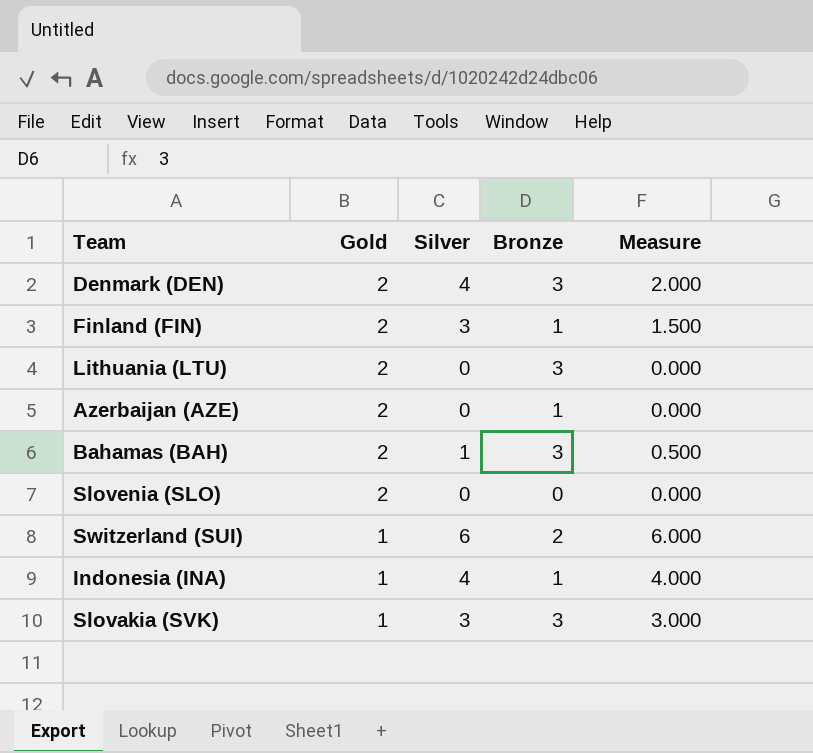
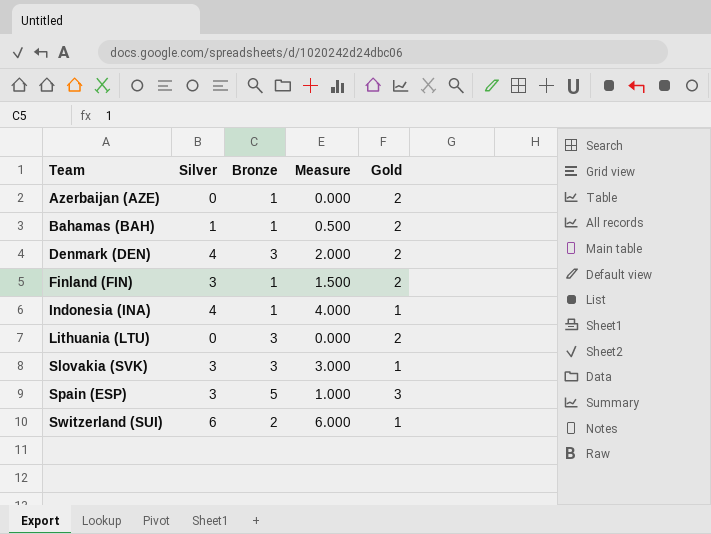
row order: Gold descending -> Team ascending
column Gold | position: 2 -> 5
row Slovenia (SLO): 2 | 0 | 0 | 0.000 -> none
Bahamas (BAH) | Bronze: 3 -> 1
row Spain (ESP): none -> 3 | 5 | 1.000 | 3

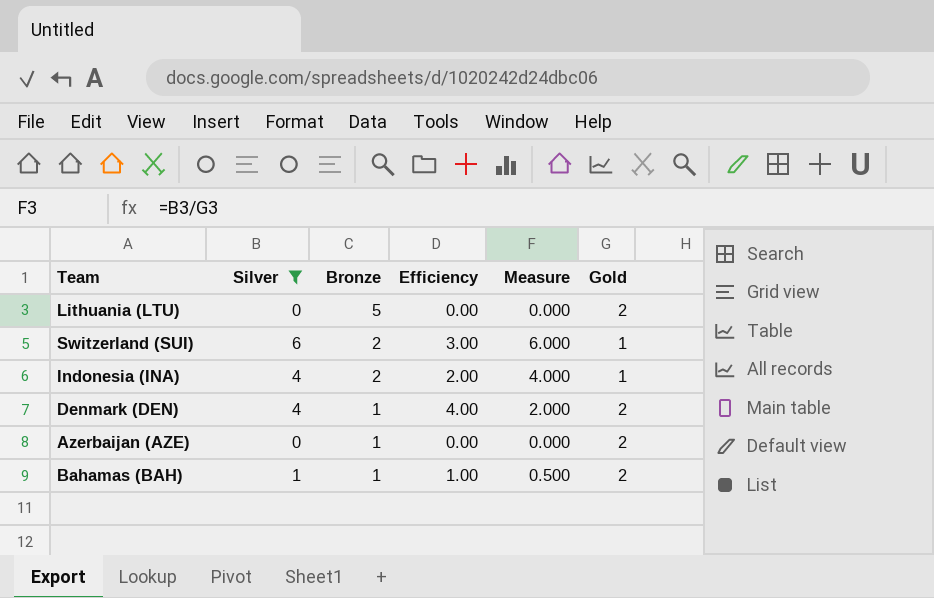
filter: none -> Silver != 3
row order: Team ascending -> Bronze descending
column Efficiency | formula: none -> [Silver] / [Bronze]
Lithuania (LTU) | Bronze: 3 -> 5
Indonesia (INA) | Bronze: 1 -> 2
Denmark (DEN) | Bronze: 3 -> 1

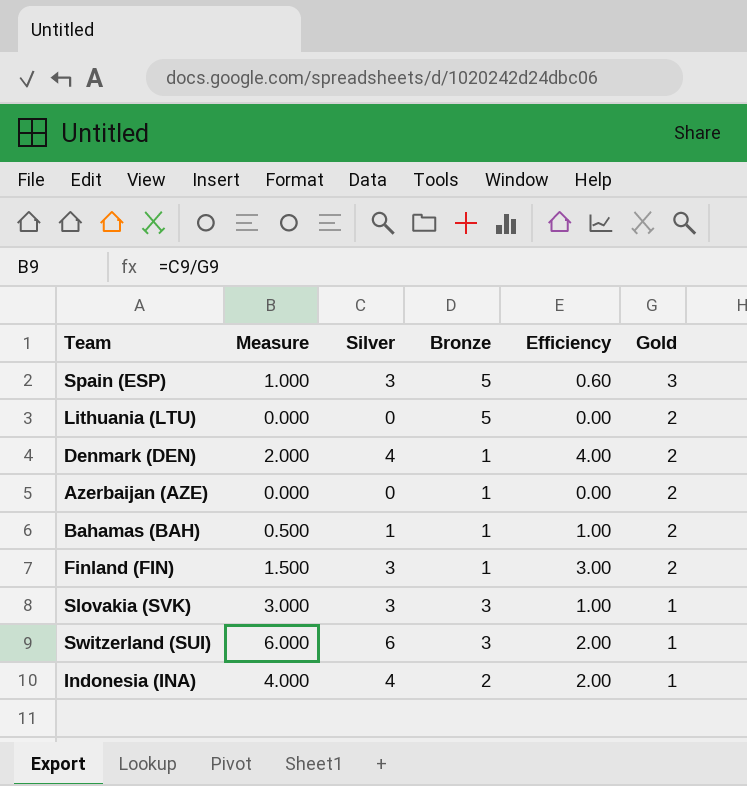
filter: Silver != 3 -> none
row order: Bronze descending -> Gold descending
column Measure | position: 5 -> 2
Switzerland (SUI) | Bronze: 2 -> 3
Switzerland (SUI) | Efficiency: 3.00 -> 2.00

